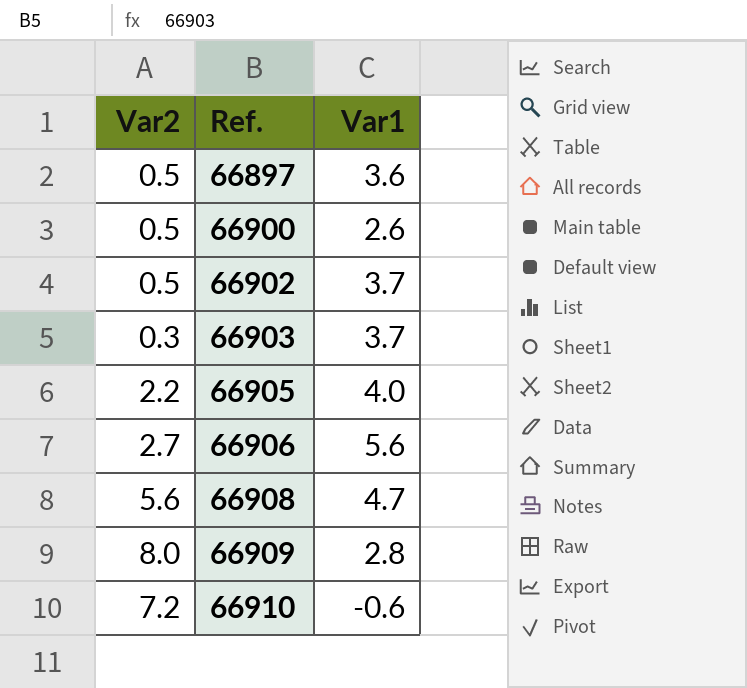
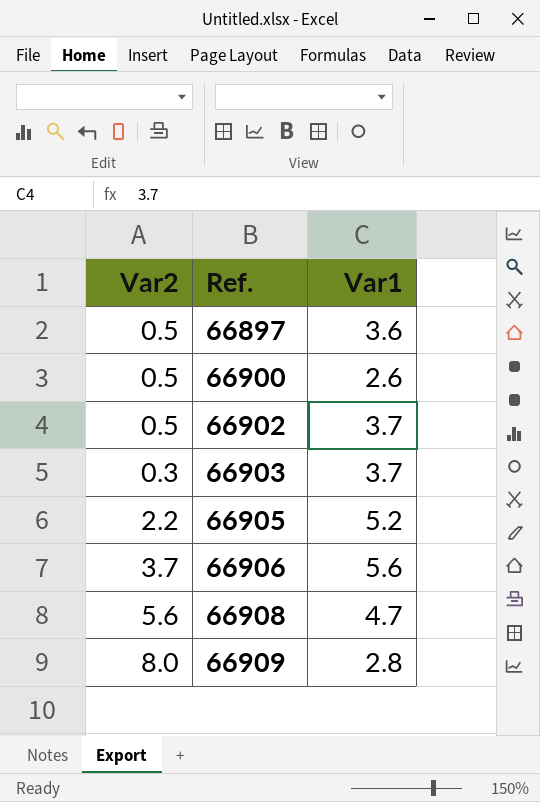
row 66910: 7.2 | -0.6 -> none
66905 | Var1: 4.0 -> 5.2
66906 | Var2: 2.7 -> 3.7

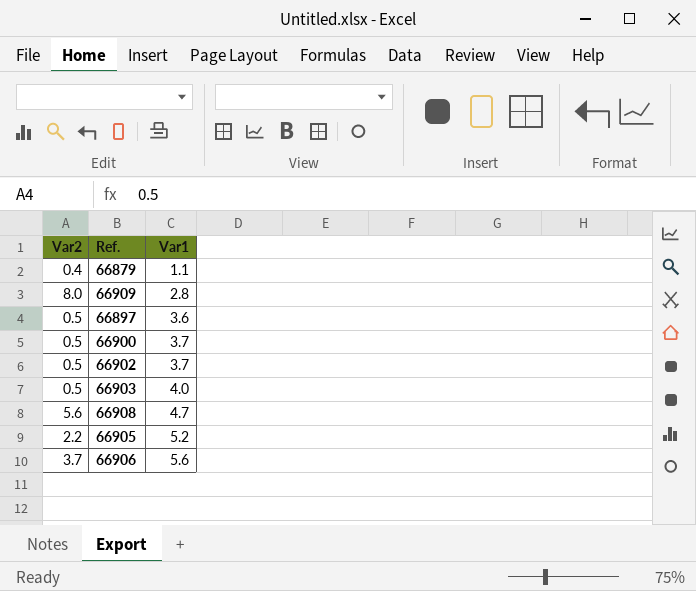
row order: Ref. ascending -> Var1 ascending
row 66879: none -> 0.4 | 1.1
66900 | Var1: 2.6 -> 3.7
66903 | Var2: 0.3 -> 0.5
66903 | Var1: 3.7 -> 4.0

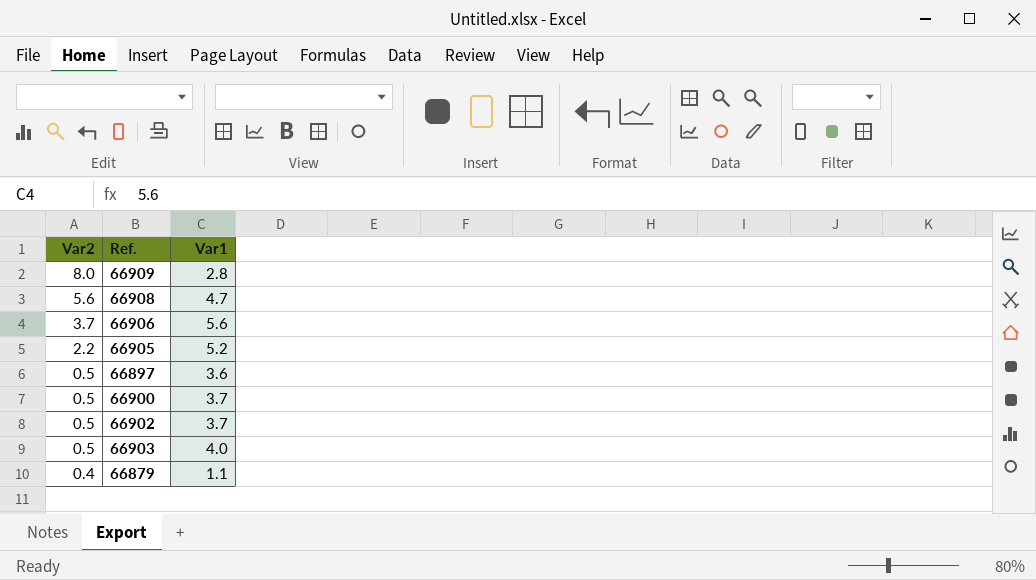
row order: Var1 ascending -> Var2 descending

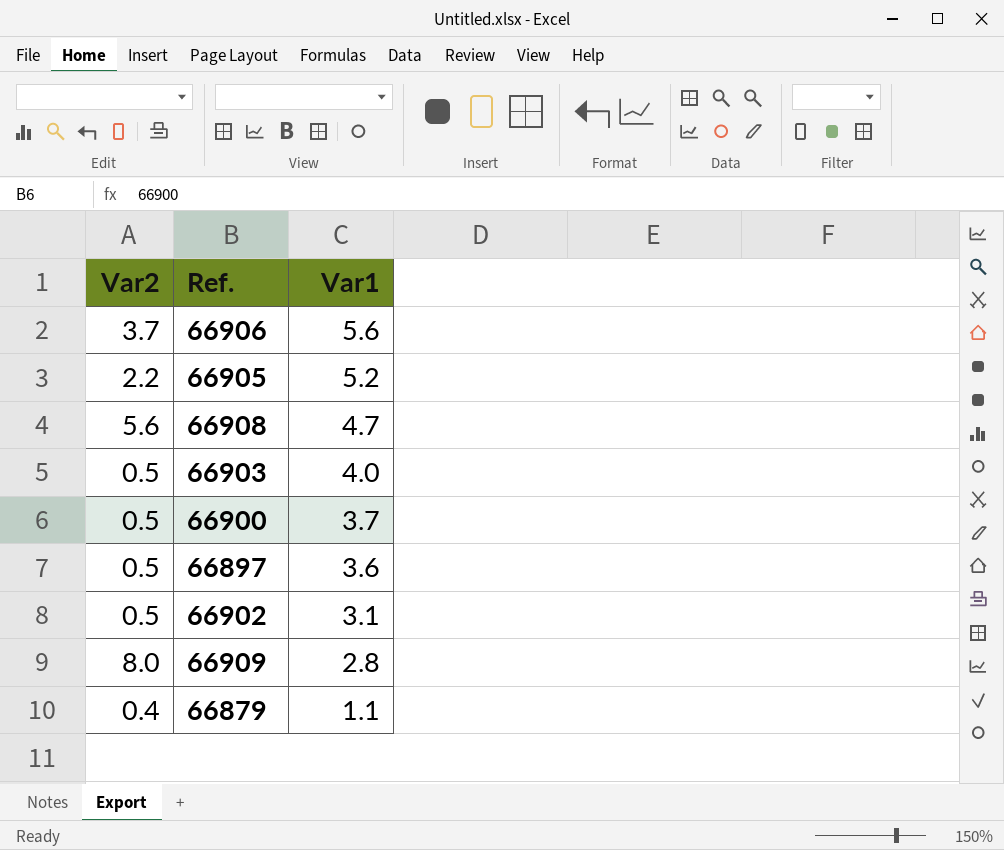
row order: Var2 descending -> Var1 descending
66902 | Var1: 3.7 -> 3.1

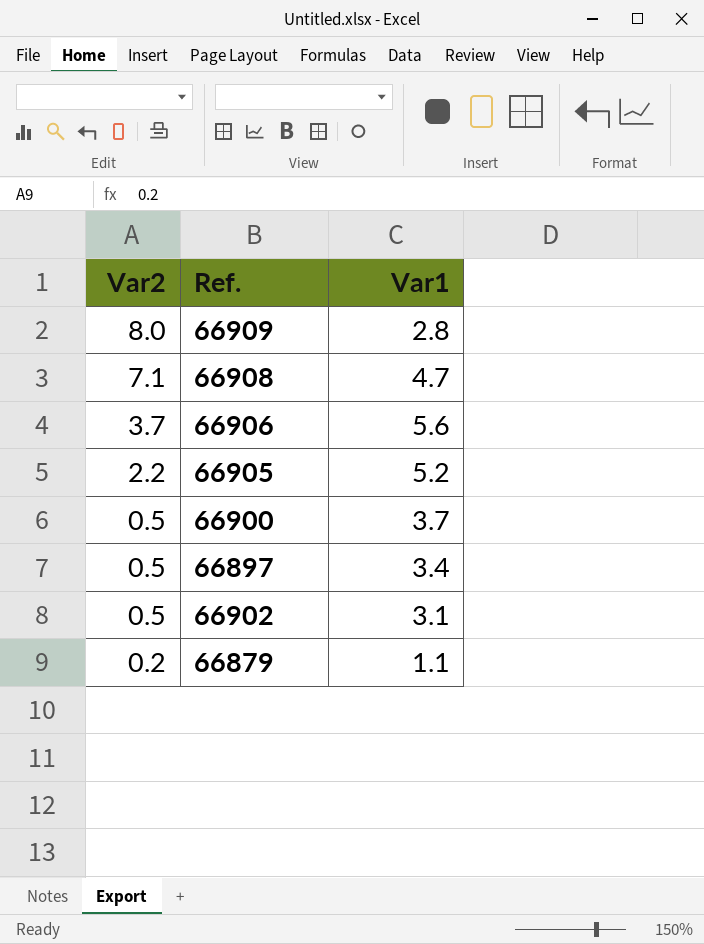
row order: Var1 descending -> Var2 descending
row 66903: 0.5 | 4.0 -> none
66908 | Var2: 5.6 -> 7.1
66897 | Var1: 3.6 -> 3.4
66879 | Var2: 0.4 -> 0.2

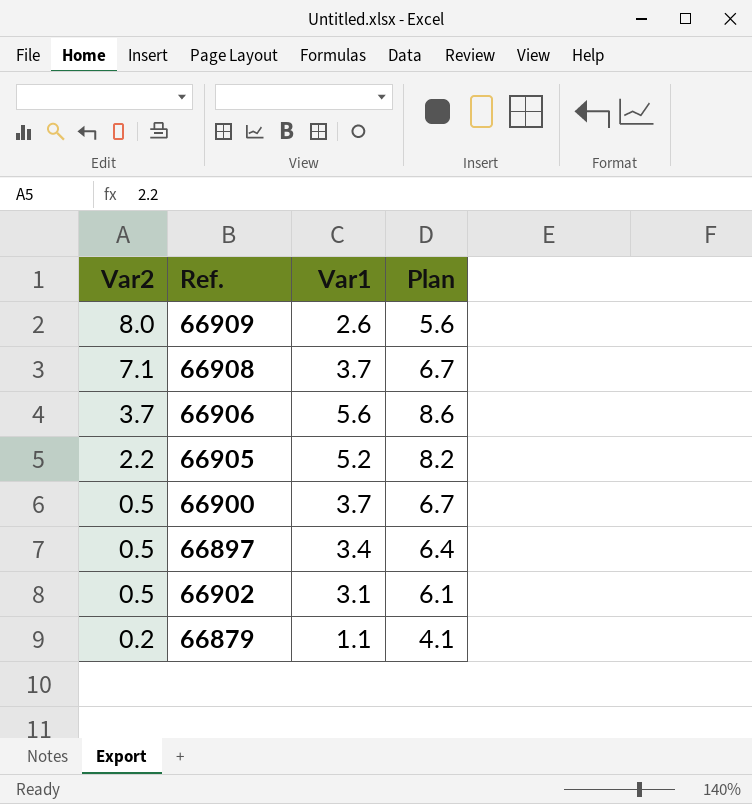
column Plan | formula: none -> [Var1] + 3
66909 | Var1: 2.8 -> 2.6
66908 | Var1: 4.7 -> 3.7

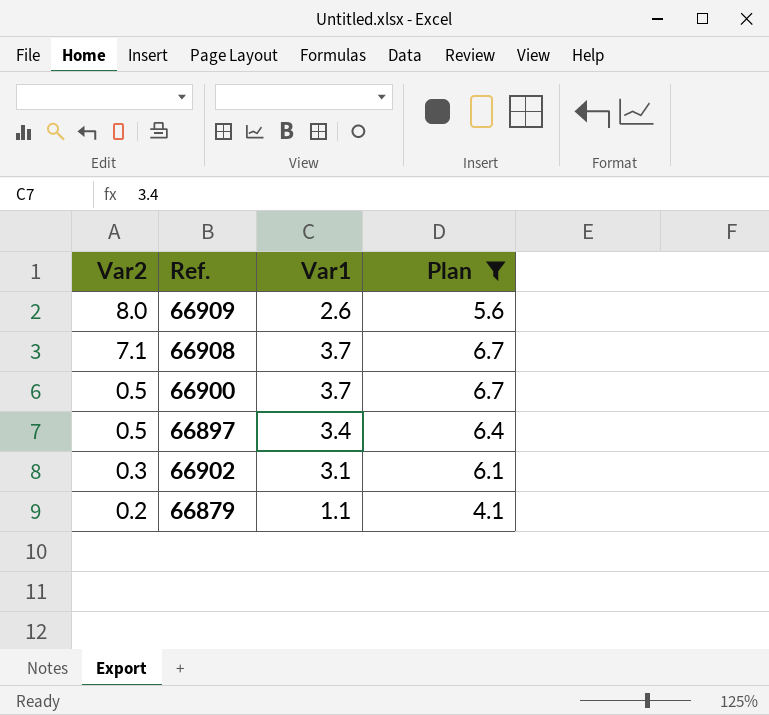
filter: none -> Plan <= 6.7
66902 | Var2: 0.5 -> 0.3

